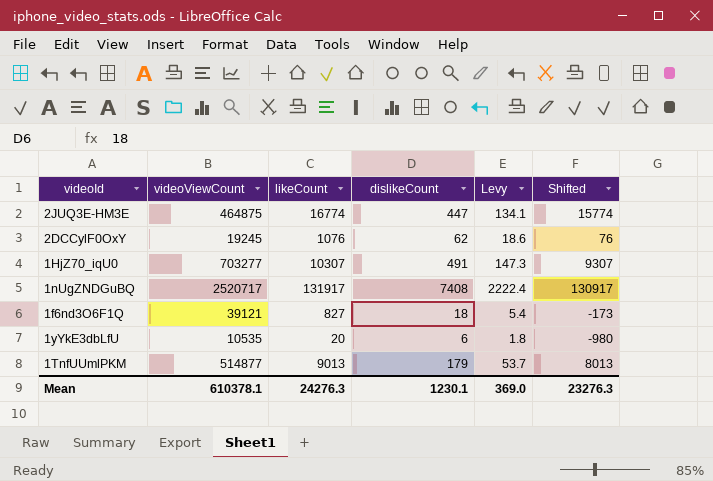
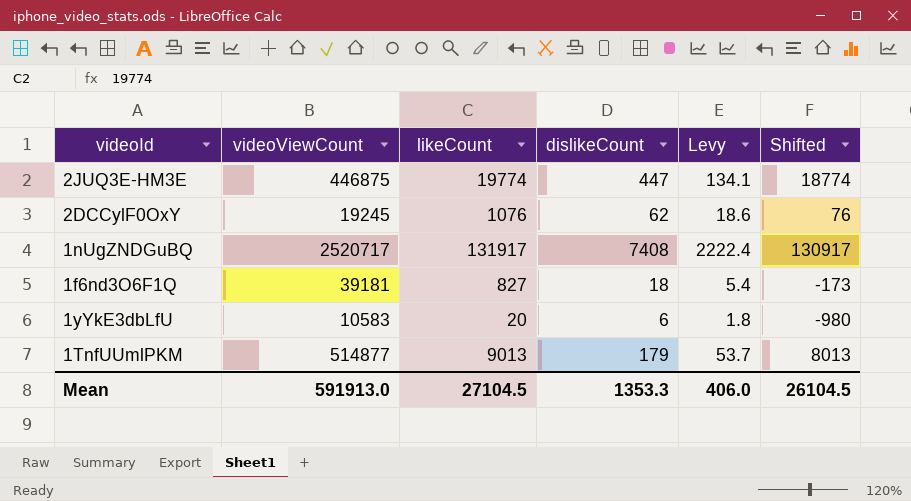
row 1HjZ70_iqU0: 703277 | 10307 | 491 | 147.3 | 9307 -> none
2JUQ3E-HM3E | videoViewCount: 464875 -> 446875
2JUQ3E-HM3E | likeCount: 16774 -> 19774
2JUQ3E-HM3E | Shifted: 15774 -> 18774
1f6nd3O6F1Q | videoViewCount: 39121 -> 39181
1yYkE3dbLfU | videoViewCount: 10535 -> 10583
Mean | videoViewCount: 610378.1 -> 591913.0
Mean | likeCount: 24276.3 -> 27104.5
Mean | dislikeCount: 1230.1 -> 1353.3
Mean | Levy: 369.0 -> 406.0
Mean | Shifted: 23276.3 -> 26104.5

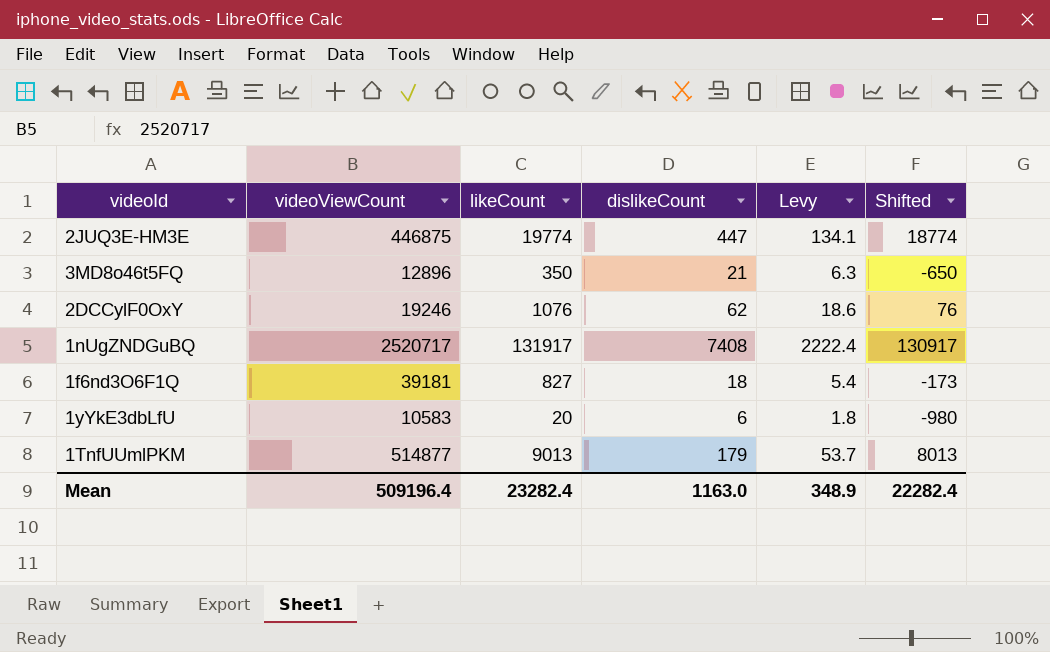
row 3MD8o46t5FQ: none -> 12896 | 350 | 21 | 6.3 | -650
2DCCylF0OxY | videoViewCount: 19245 -> 19246
Mean | videoViewCount: 591913.0 -> 509196.4
Mean | likeCount: 27104.5 -> 23282.4
Mean | dislikeCount: 1353.3 -> 1163.0
Mean | Levy: 406.0 -> 348.9
Mean | Shifted: 26104.5 -> 22282.4

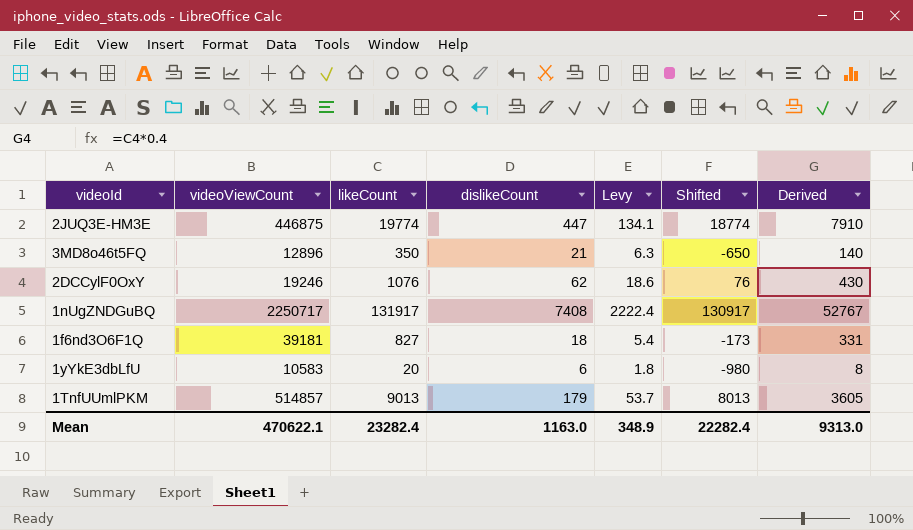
column Derived | formula: none -> [likeCount] * 0.4
1nUgZNDGuBQ | videoViewCount: 2520717 -> 2250717
1TnfUUmlPKM | videoViewCount: 514877 -> 514857
Mean | videoViewCount: 509196.4 -> 470622.1

